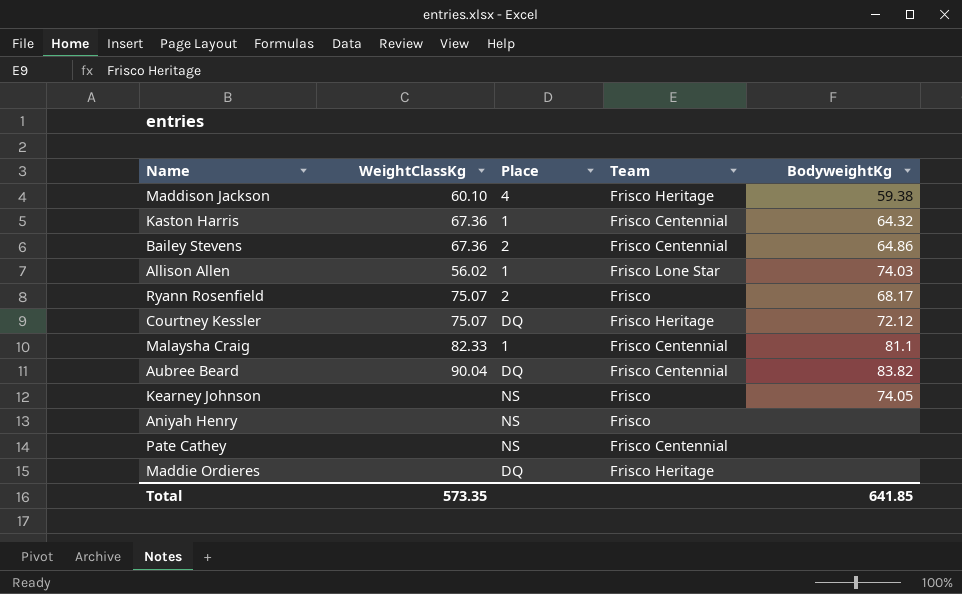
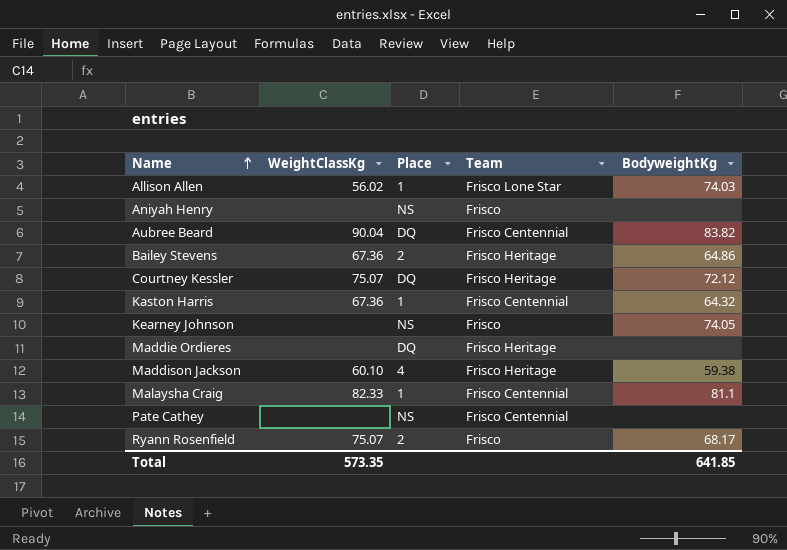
row order: none -> Name ascending
Bailey Stevens | Team: Frisco Centennial -> Frisco Heritage

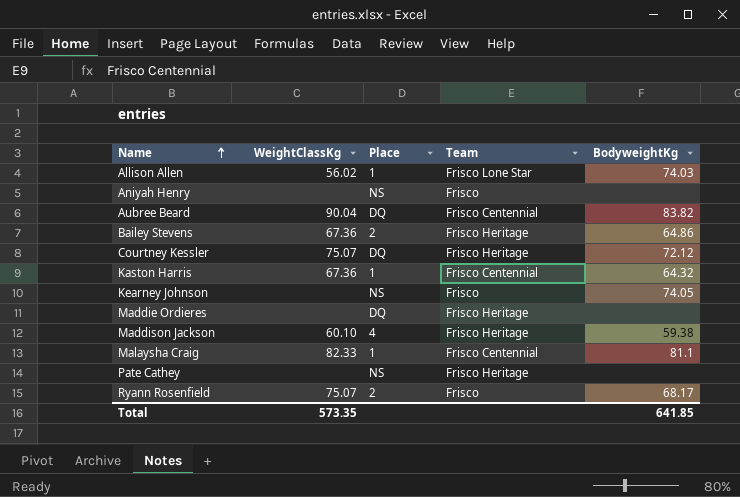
Pate Cathey | Team: Frisco Centennial -> Frisco Heritage

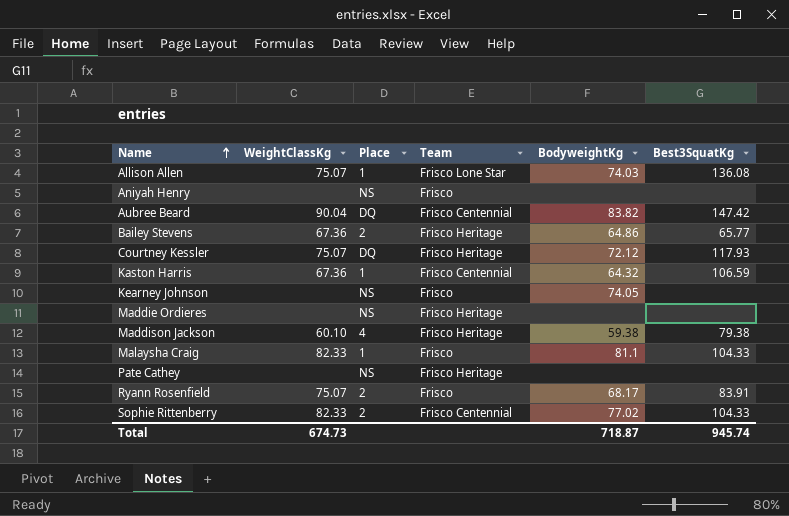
column Best3SquatKg | position: none -> 6
Allison Allen | WeightClassKg: 56.02 -> 75.07
Maddie Ordieres | Place: DQ -> NS
Malaysha Craig | Team: Frisco Centennial -> Frisco
row Sophie Rittenberry: none -> 82.33 | 2 | Frisco Centennial | 77.02 | 104.33
Total | WeightClassKg: 573.35 -> 674.73
Total | BodyweightKg: 641.85 -> 718.87

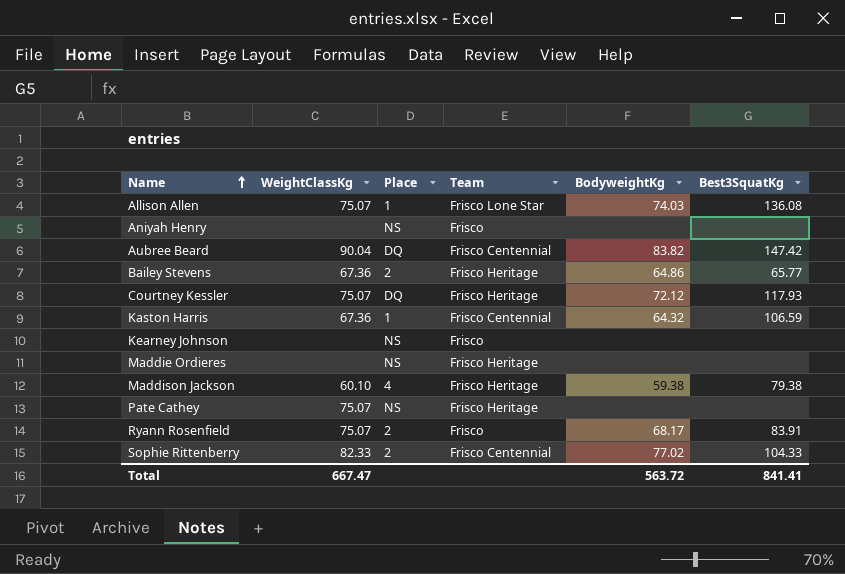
row Malaysha Craig: 82.33 | 1 | Frisco | 81.1 | 104.33 -> none
Kearney Johnson | BodyweightKg: 74.05 -> none
Pate Cathey | WeightClassKg: none -> 75.07
Total | WeightClassKg: 674.73 -> 667.47
Total | BodyweightKg: 718.87 -> 563.72
Total | Best3SquatKg: 945.74 -> 841.41

